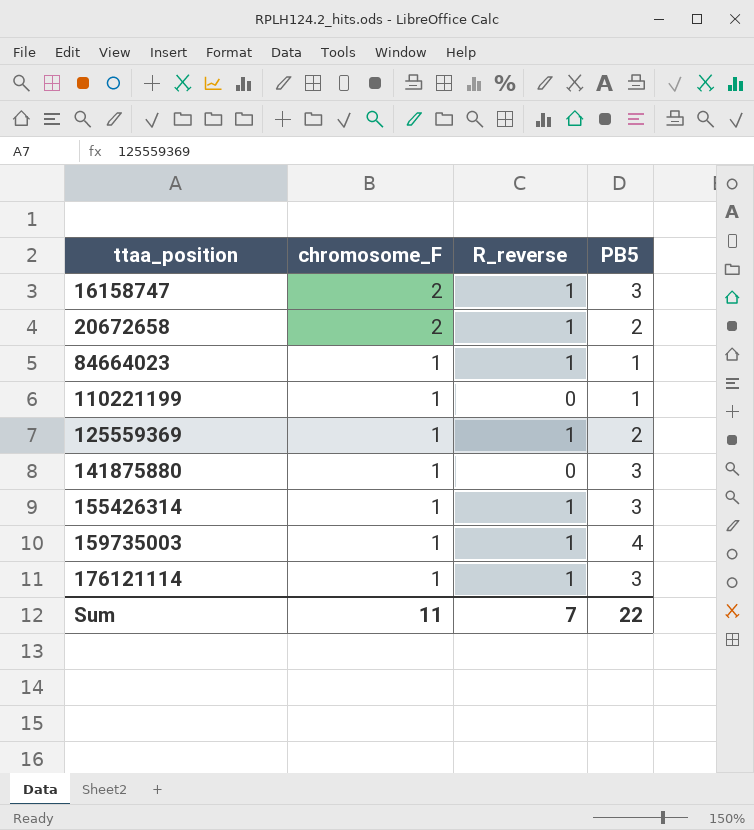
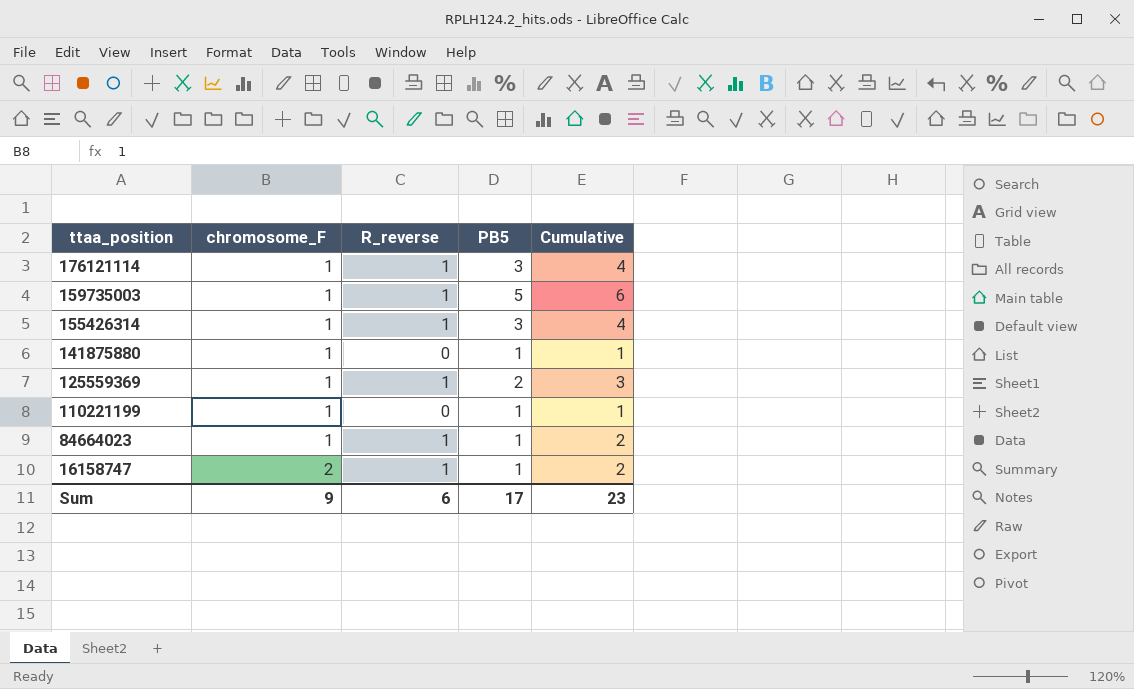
row order: ttaa_position ascending -> ttaa_position descending
column Cumulative | formula: none -> [R_reverse] + [PB5]
row 20672658: 2 | 1 | 2 -> none
159735003 | PB5: 4 -> 5
141875880 | PB5: 3 -> 1
16158747 | PB5: 3 -> 1
Sum | chromosome_F: 11 -> 9
Sum | R_reverse: 7 -> 6
Sum | PB5: 22 -> 17

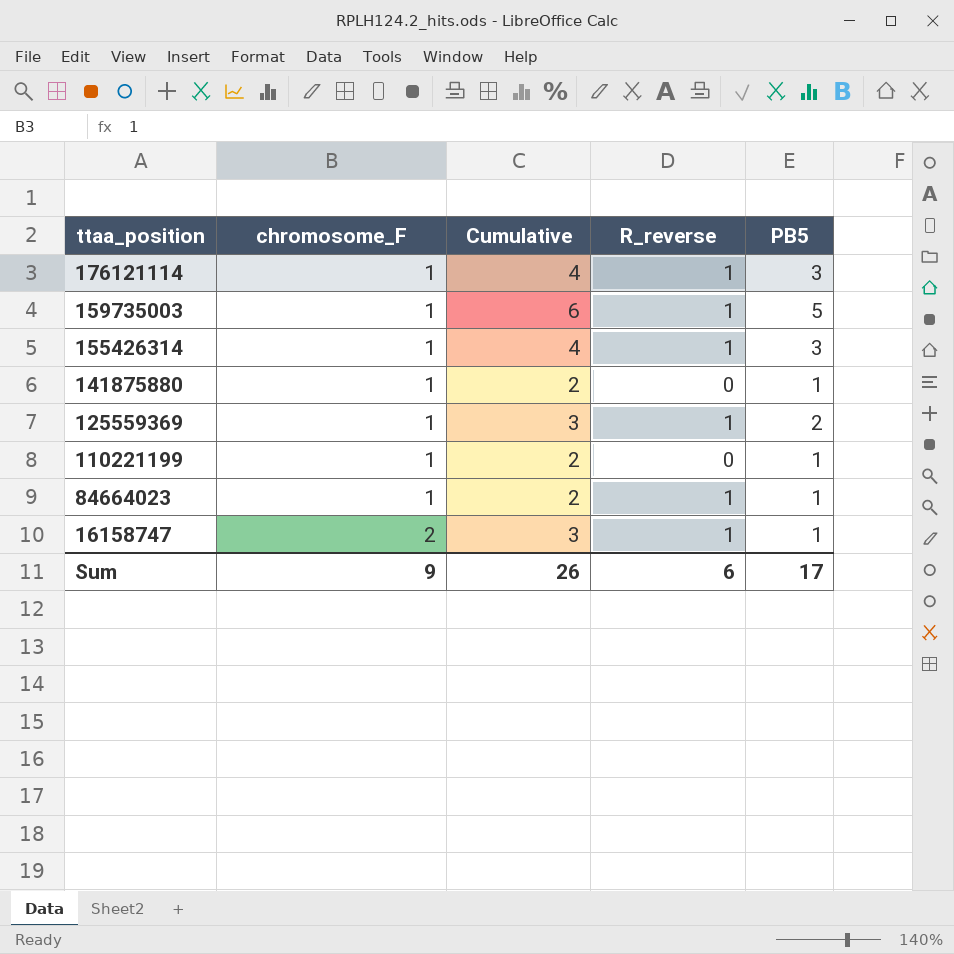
column Cumulative | formula: [R_reverse] + [PB5] -> [chromosome_F] + [PB5]
column Cumulative | position: 5 -> 3
Sum | Cumulative: 23 -> 26

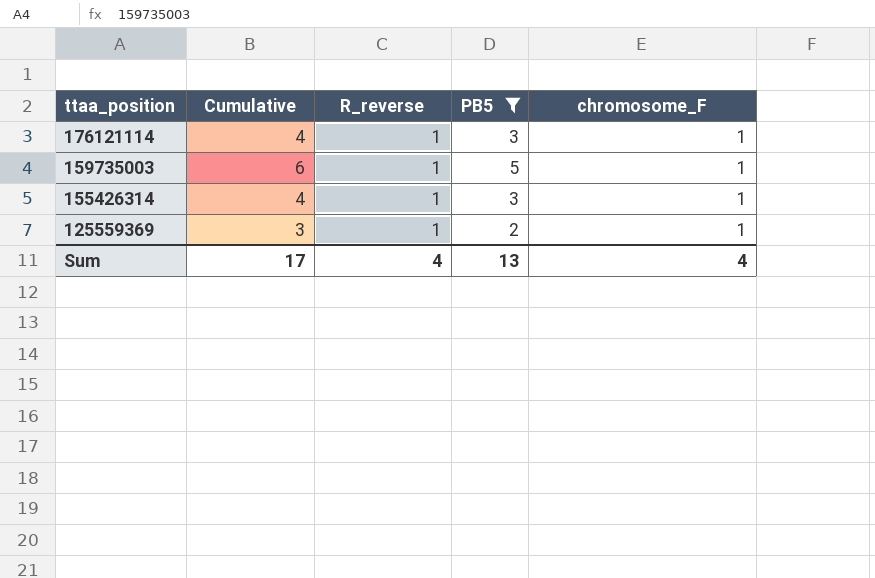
filter: none -> PB5 != 1
column chromosome_F | position: 2 -> 5
Sum | Cumulative: 26 -> 17
Sum | R_reverse: 6 -> 4
Sum | PB5: 17 -> 13
Sum | chromosome_F: 9 -> 4

